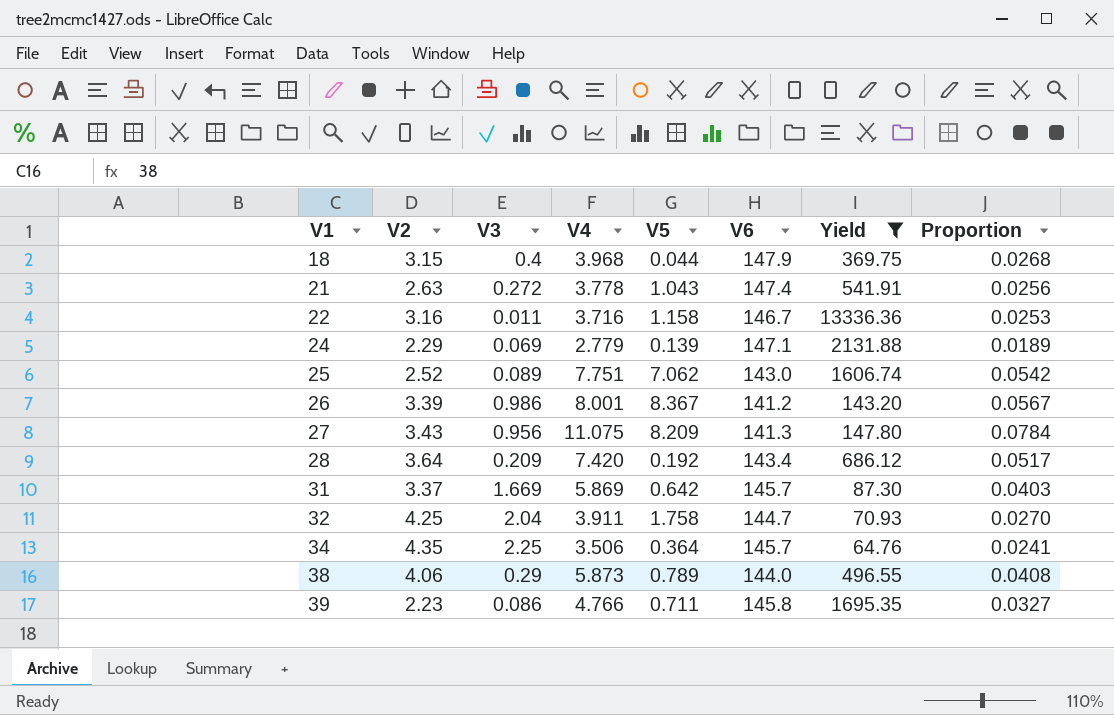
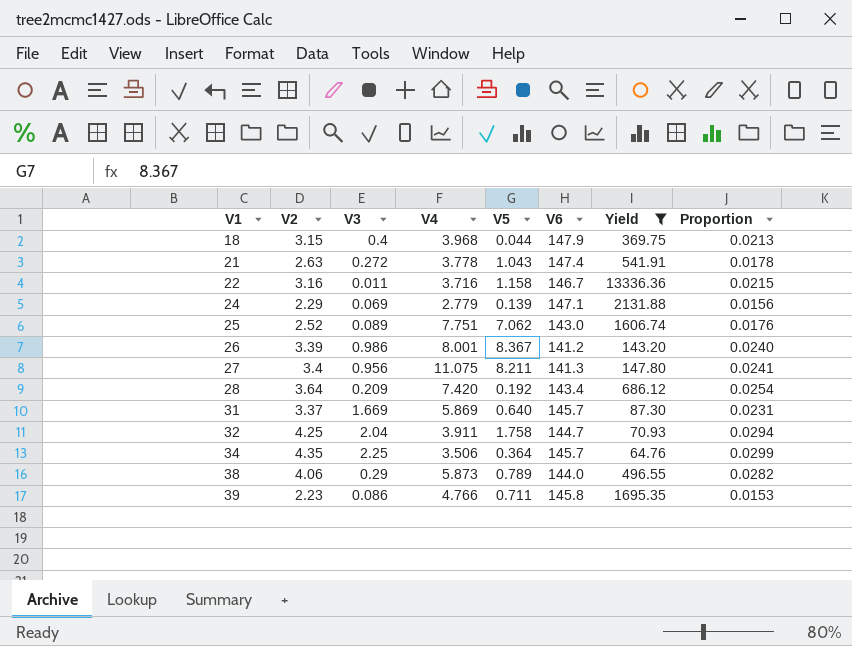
column Proportion | formula: [V4] / [V6] -> [V2] / [V6]
27 | V2: 3.43 -> 3.4
27 | V5: 8.209 -> 8.211
31 | V5: 0.642 -> 0.640

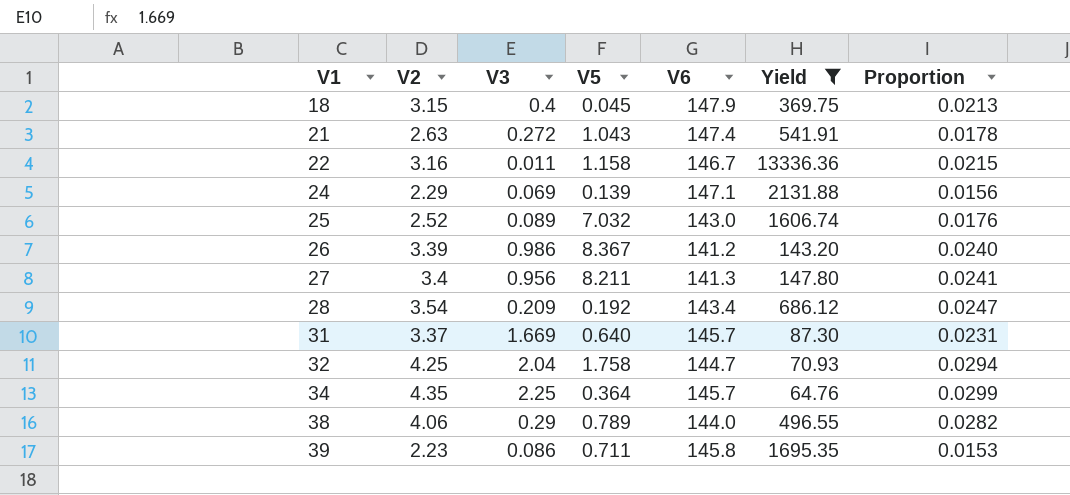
column V4 | position: 4 -> none
18 | V5: 0.044 -> 0.045
25 | V5: 7.062 -> 7.032
28 | V2: 3.64 -> 3.54
28 | Proportion: 0.0254 -> 0.0247

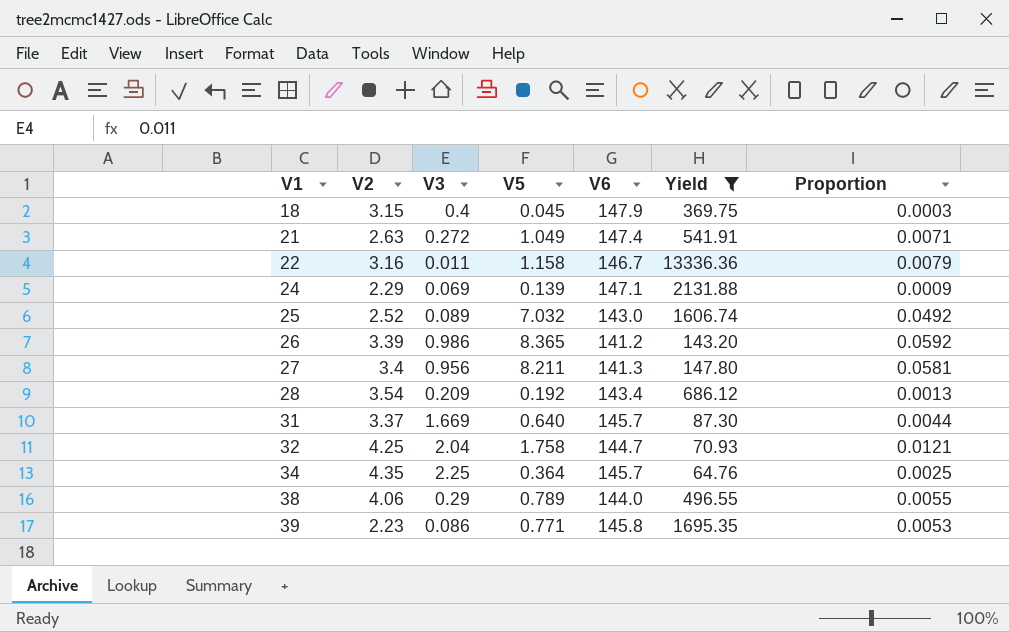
column Proportion | formula: [V2] / [V6] -> [V5] / [V6]
21 | V5: 1.043 -> 1.049
26 | V5: 8.367 -> 8.365
39 | V5: 0.711 -> 0.771

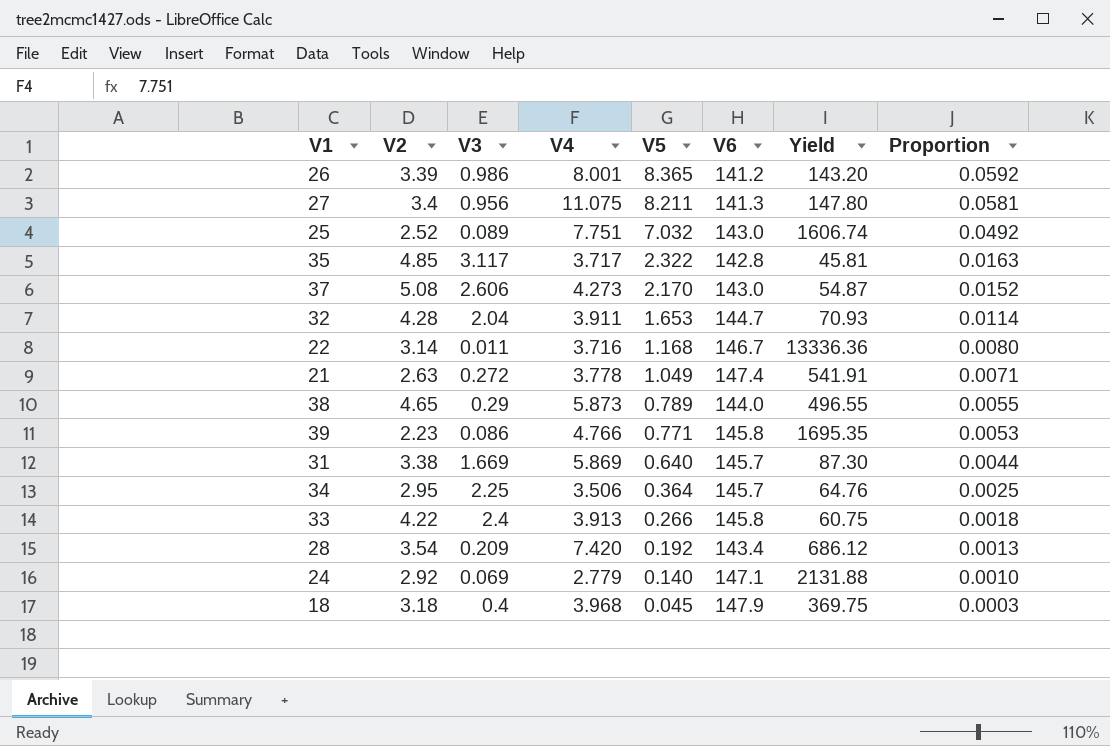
filter: Yield >= 64.76 -> none
row order: V1 ascending -> V5 descending
column V4 | position: none -> 4
32 | V2: 4.25 -> 4.28
32 | V5: 1.758 -> 1.653
32 | Proportion: 0.0121 -> 0.0114
22 | V2: 3.16 -> 3.14
22 | V5: 1.158 -> 1.168
22 | Proportion: 0.0079 -> 0.0080
38 | V2: 4.06 -> 4.65
31 | V2: 3.37 -> 3.38
34 | V2: 4.35 -> 2.95
24 | V2: 2.29 -> 2.92
24 | V5: 0.139 -> 0.140
24 | Proportion: 0.0009 -> 0.0010
18 | V2: 3.15 -> 3.18

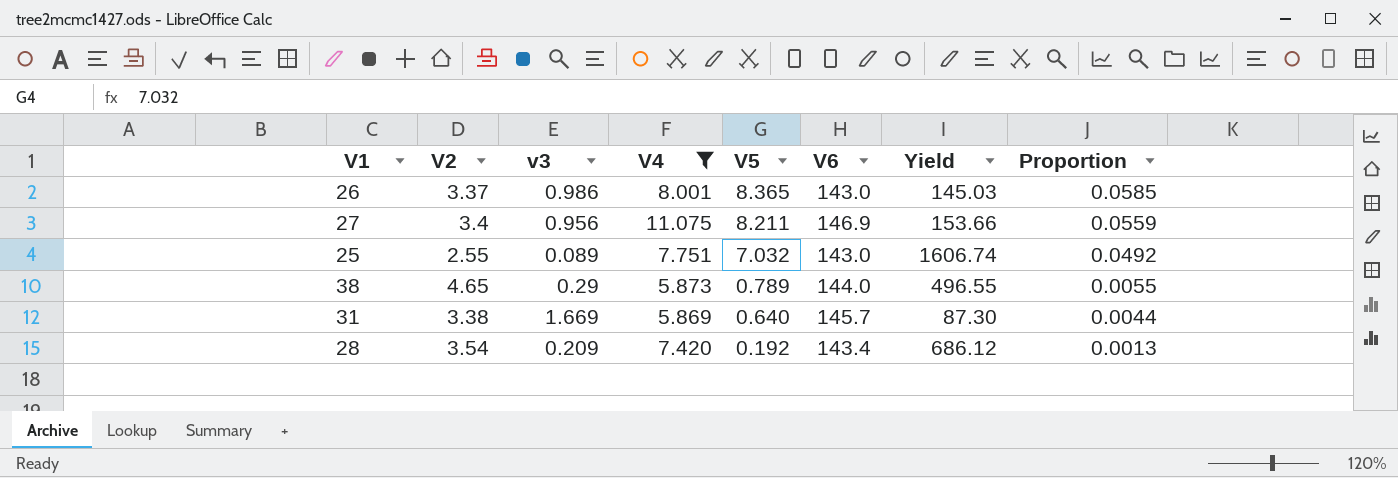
filter: none -> V4 >= 5.869
column name: V3 -> v3
26 | V2: 3.39 -> 3.37
26 | V6: 141.2 -> 143.0
26 | Yield: 143.20 -> 145.03
26 | Proportion: 0.0592 -> 0.0585
27 | V6: 141.3 -> 146.9
27 | Yield: 147.80 -> 153.66
27 | Proportion: 0.0581 -> 0.0559
25 | V2: 2.52 -> 2.55

